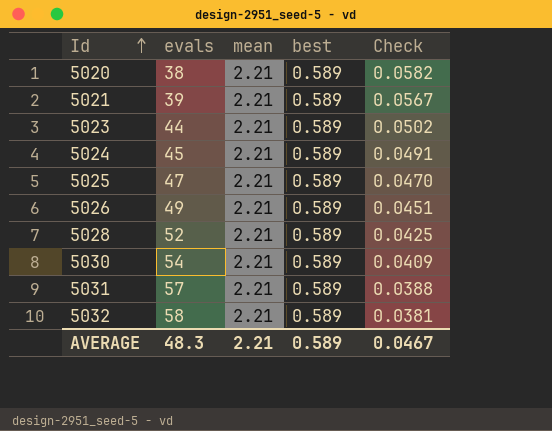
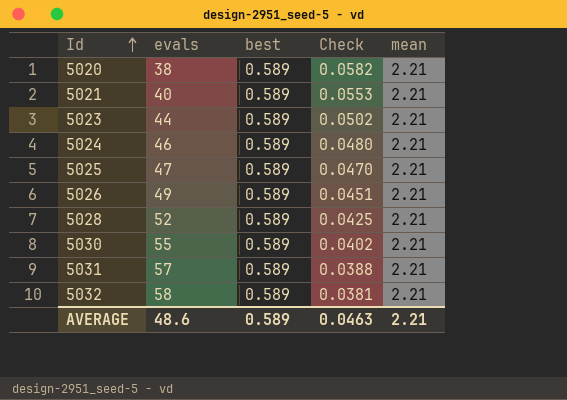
column mean | position: 3 -> 5
5021 | evals: 39 -> 40
5021 | Check: 0.0567 -> 0.0553
5024 | evals: 45 -> 46
5024 | Check: 0.0491 -> 0.0480
5030 | evals: 54 -> 55
5030 | Check: 0.0409 -> 0.0402
AVERAGE | evals: 48.3 -> 48.6
AVERAGE | Check: 0.0467 -> 0.0463

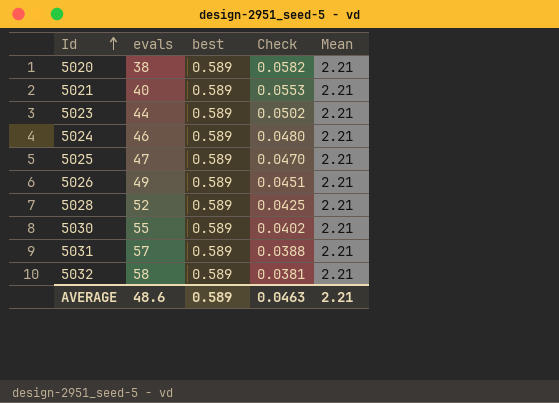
column name: mean -> Mean

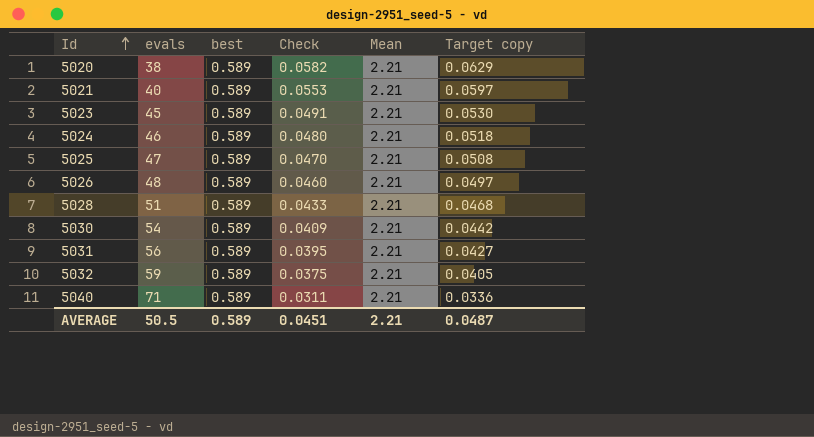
column Target copy | formula: none -> [Check] * 1.08
5023 | evals: 44 -> 45
5023 | Check: 0.0502 -> 0.0491
5026 | evals: 49 -> 48
5026 | Check: 0.0451 -> 0.0460
5028 | evals: 52 -> 51
5028 | Check: 0.0425 -> 0.0433
5030 | evals: 55 -> 54
5030 | Check: 0.0402 -> 0.0409
5031 | evals: 57 -> 56
5031 | Check: 0.0388 -> 0.0395
5032 | evals: 58 -> 59
5032 | Check: 0.0381 -> 0.0375
row 5040: none -> 71 | 0.589 | 0.0311 | 2.21 | 0.0336
AVERAGE | evals: 48.6 -> 50.5
AVERAGE | Check: 0.0463 -> 0.0451

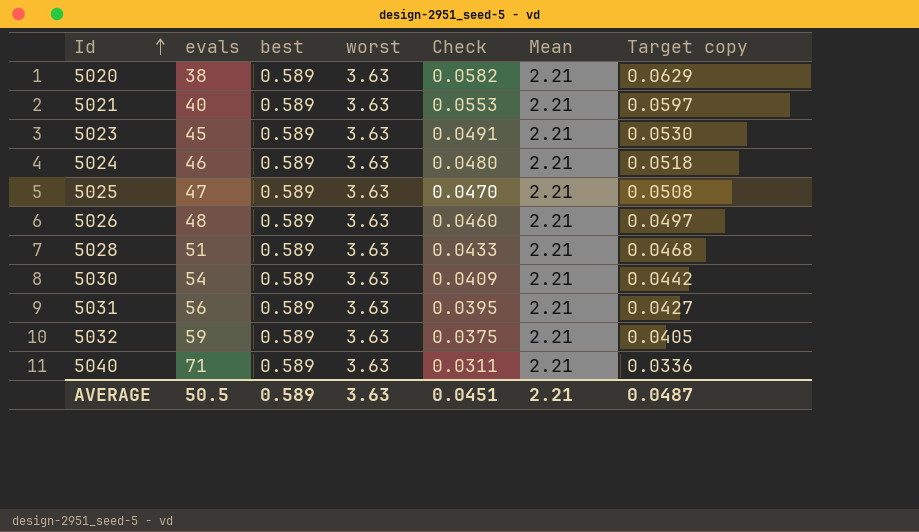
column worst | position: none -> 4

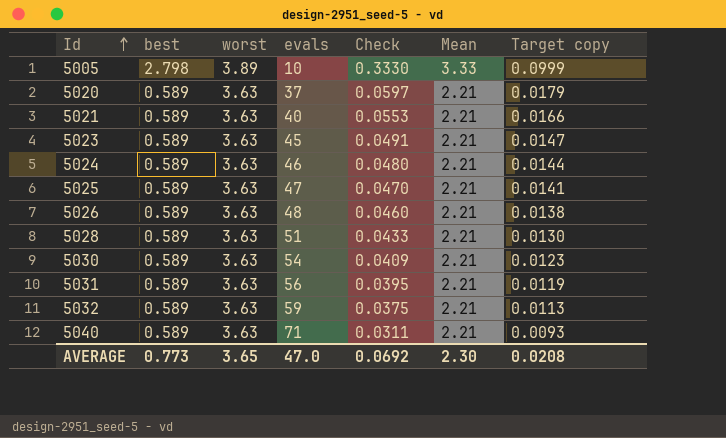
column evals | position: 2 -> 4
column Target copy | formula: [Check] * 1.08 -> [Check] * 0.3
row 5005: none -> 2.798 | 3.89 | 10 | 0.3330 | 3.33 | 0.0999
5020 | evals: 38 -> 37
5020 | Check: 0.0582 -> 0.0597
AVERAGE | best: 0.589 -> 0.773
AVERAGE | worst: 3.63 -> 3.65
AVERAGE | evals: 50.5 -> 47.0
AVERAGE | Check: 0.0451 -> 0.0692
AVERAGE | Mean: 2.21 -> 2.30
AVERAGE | Target copy: 0.0487 -> 0.0208

